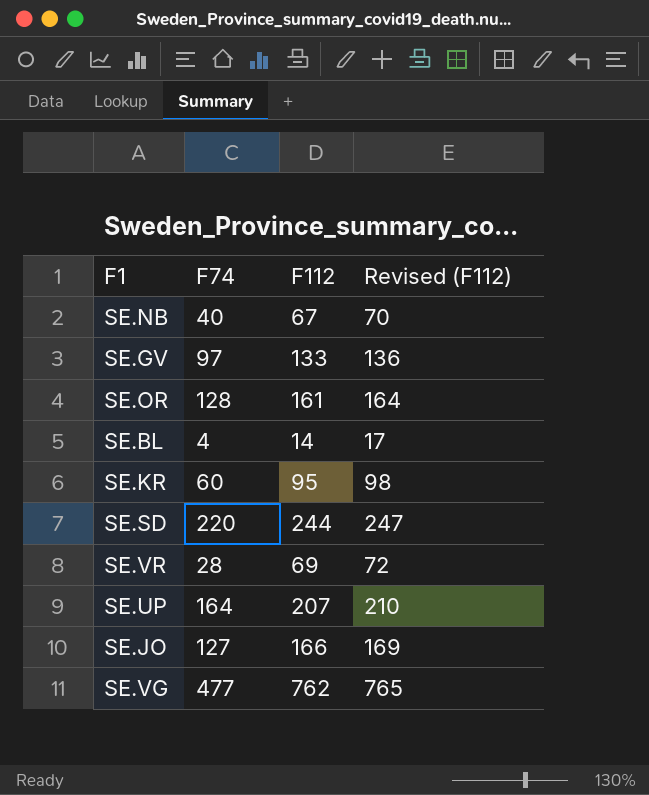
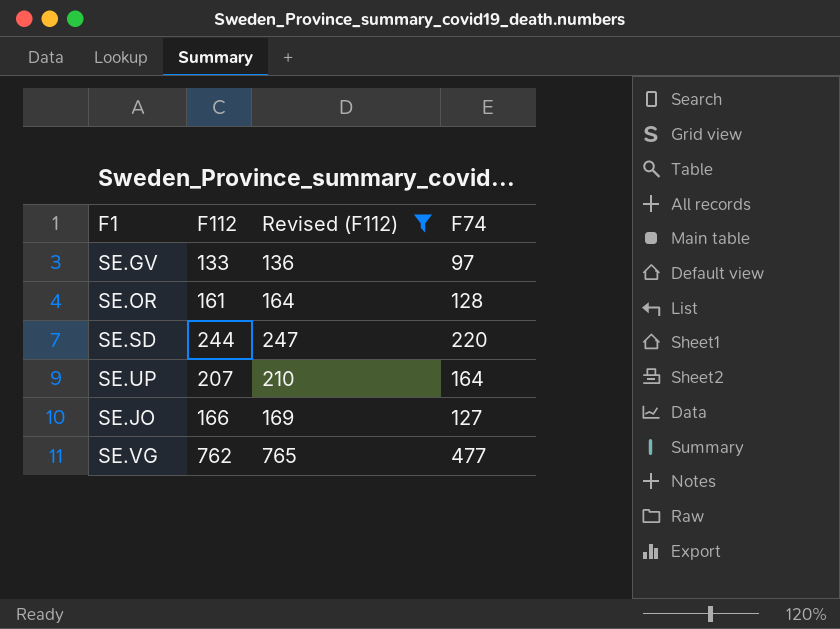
filter: none -> Revised (F112) >= 136
column F74 | position: 2 -> 4

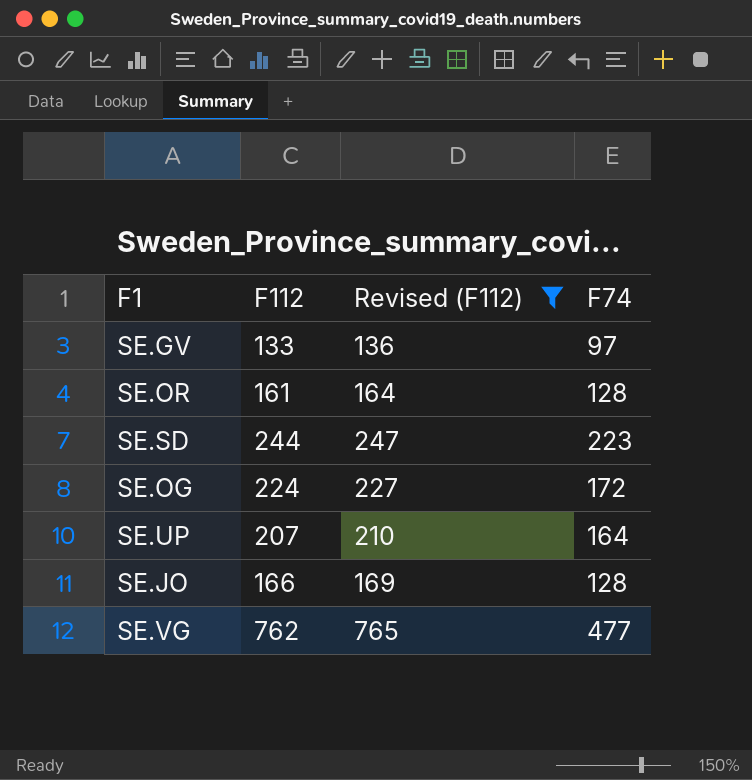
SE.SD | F74: 220 -> 223
row SE.OG: none -> 224 | 227 | 172
SE.JO | F74: 127 -> 128

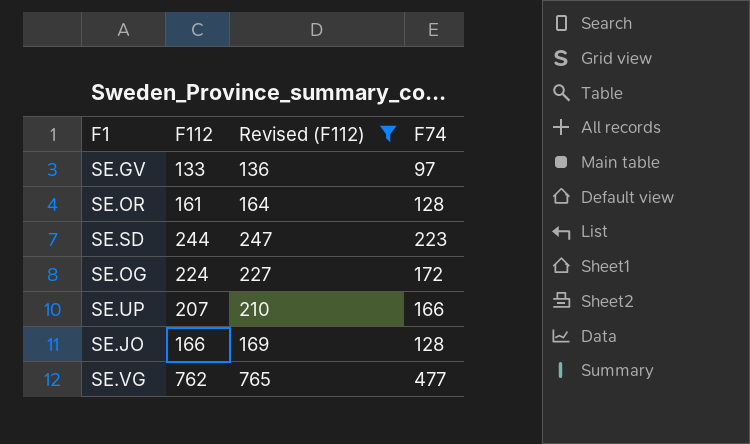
SE.UP | F74: 164 -> 166

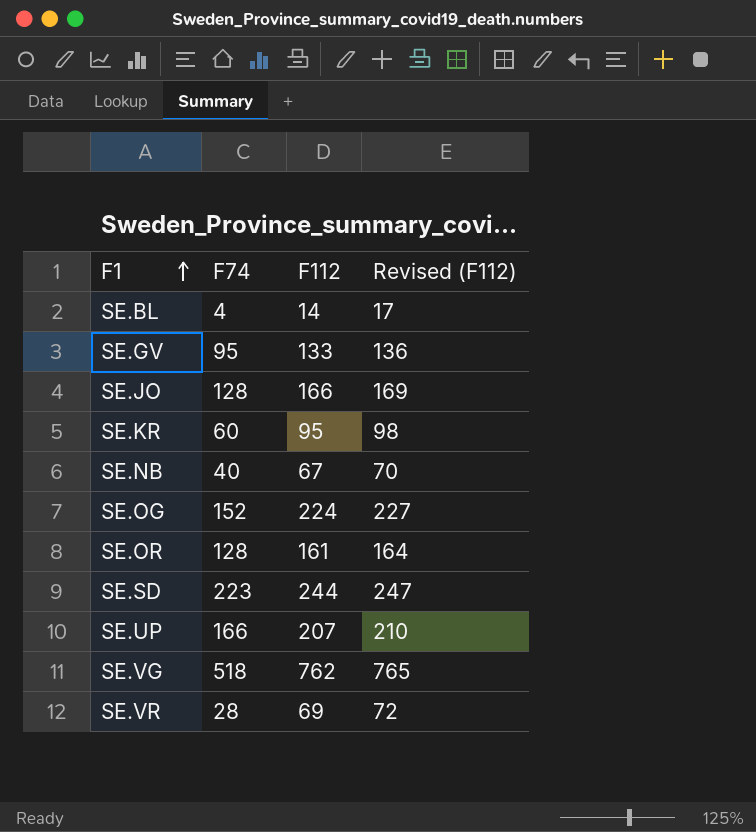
filter: Revised (F112) >= 136 -> none
row order: none -> F1 ascending
column F74 | position: 4 -> 2
SE.GV | F74: 97 -> 95
SE.OG | F74: 172 -> 152
SE.VG | F74: 477 -> 518

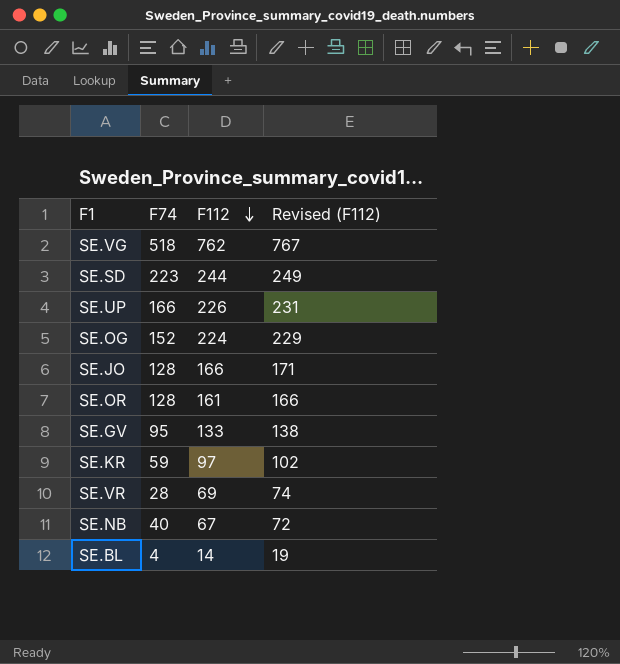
row order: F1 ascending -> F112 descending
column Revised (F112) | formula: [F112] + 3 -> [F112] + 5
SE.UP | F112: 207 -> 226
SE.KR | F74: 60 -> 59
SE.KR | F112: 95 -> 97

